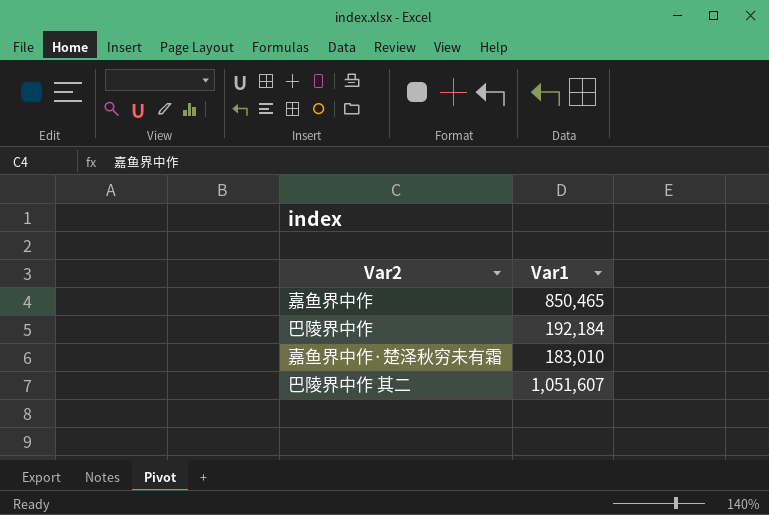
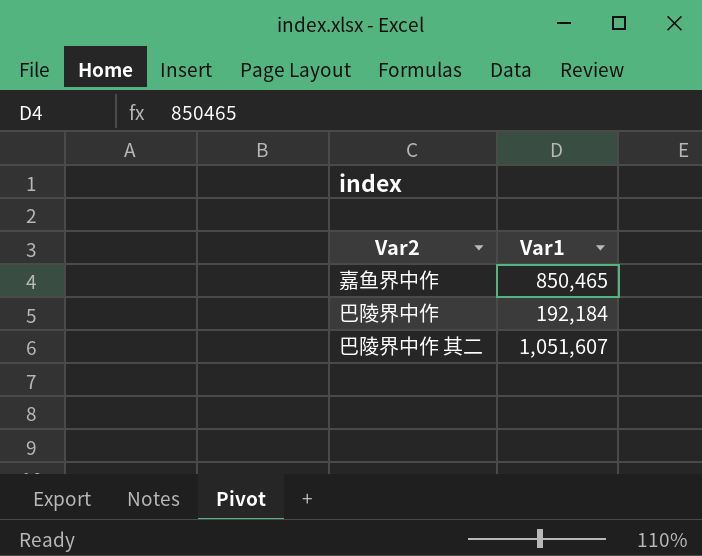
row 嘉鱼界中作·楚泽秋穷未有霜: 183,010 -> none

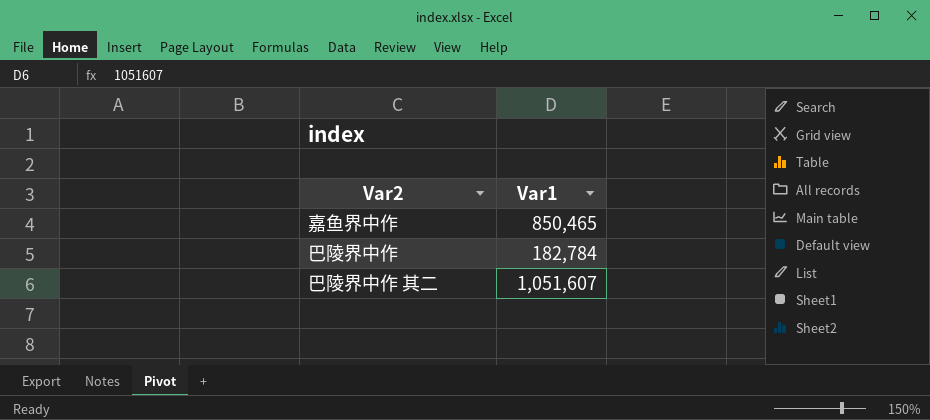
巴陵界中作 | Var1: 192,184 -> 182,784

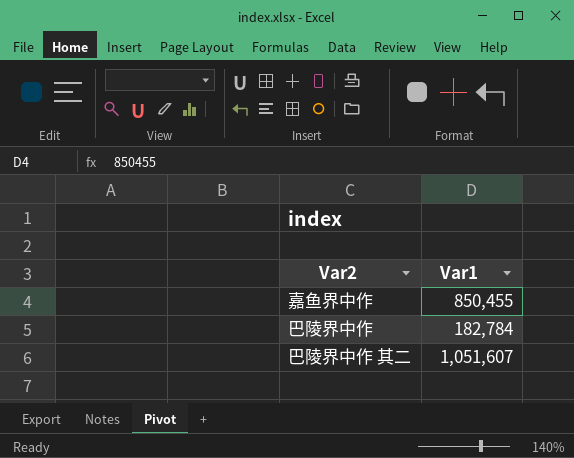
嘉鱼界中作 | Var1: 850,465 -> 850,455

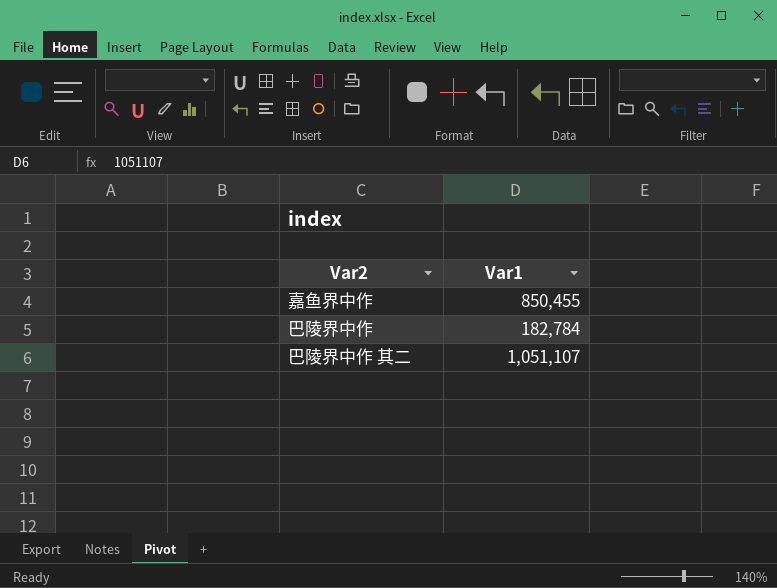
巴陵界中作 其二 | Var1: 1,051,607 -> 1,051,107

